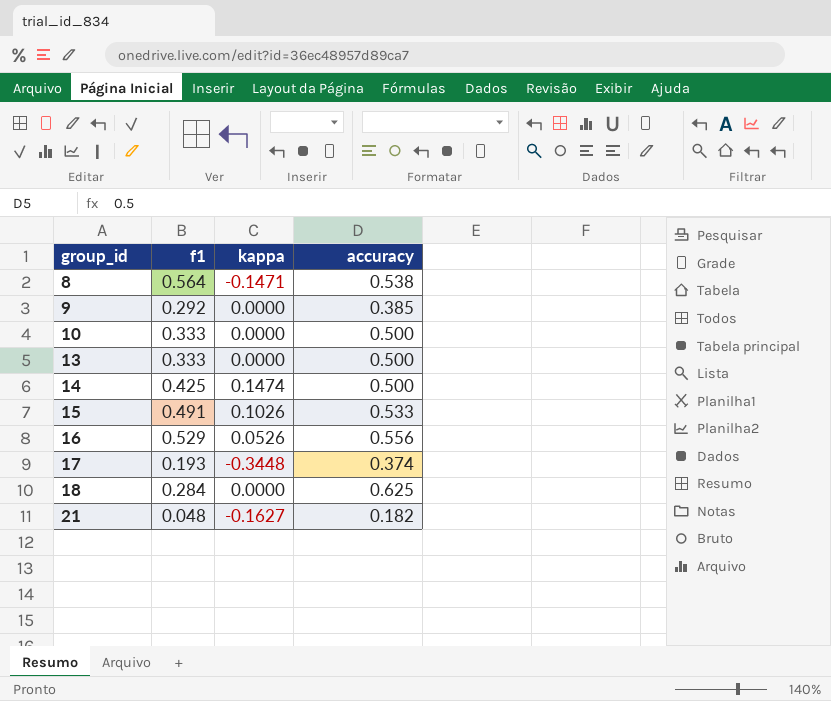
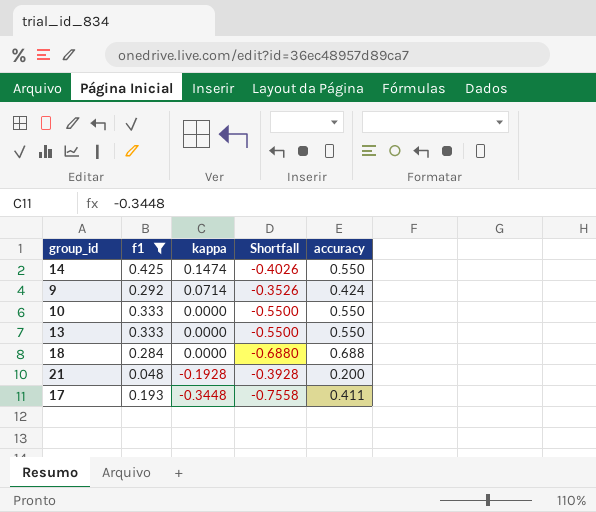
filter: none -> f1 <= 0.425
row order: group_id ascending -> kappa descending
column Shortfall | formula: none -> [kappa] - [accuracy]
14 | accuracy: 0.500 -> 0.550
9 | kappa: 0.0000 -> 0.0714
9 | accuracy: 0.385 -> 0.424
10 | accuracy: 0.500 -> 0.550
13 | accuracy: 0.500 -> 0.550
18 | accuracy: 0.625 -> 0.688
21 | kappa: -0.1627 -> -0.1928
21 | accuracy: 0.182 -> 0.200
17 | accuracy: 0.374 -> 0.411

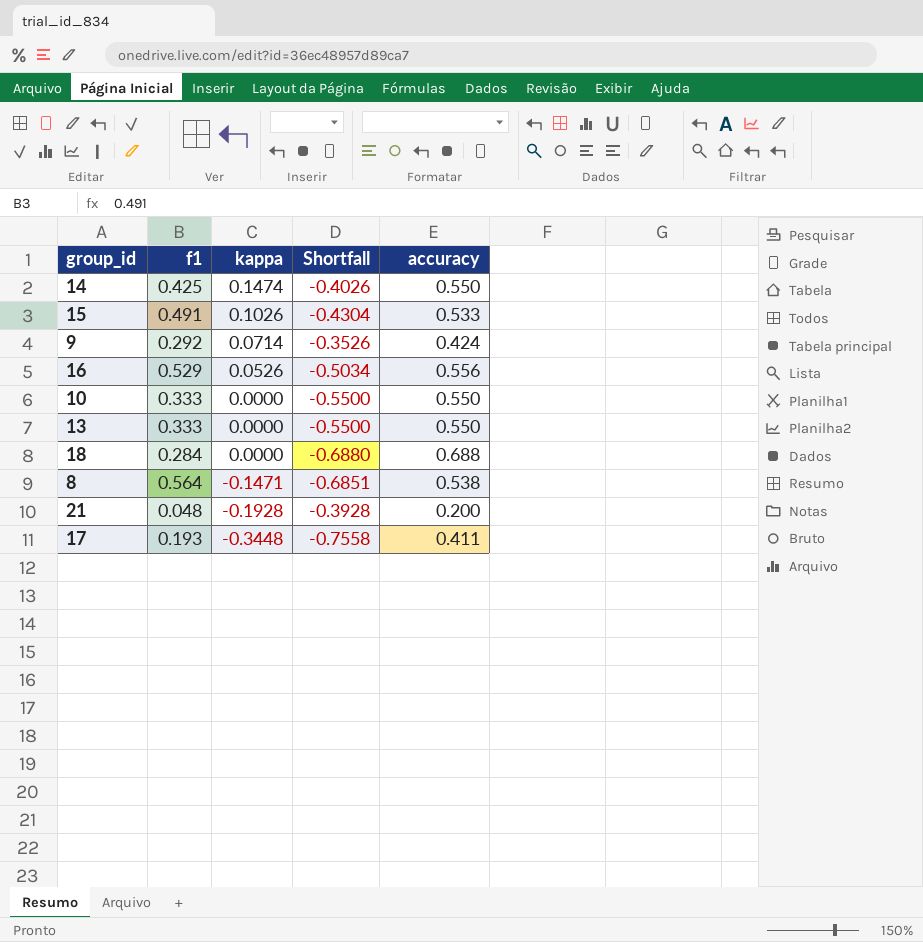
filter: f1 <= 0.425 -> none

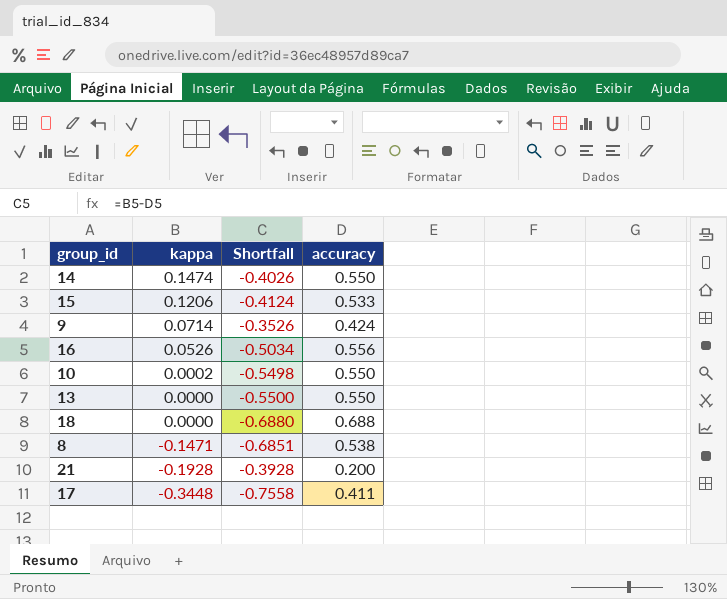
column f1 | position: 2 -> none
15 | kappa: 0.1026 -> 0.1206
15 | Shortfall: -0.4304 -> -0.4124
10 | kappa: 0.0000 -> 0.0002
10 | Shortfall: -0.5500 -> -0.5498

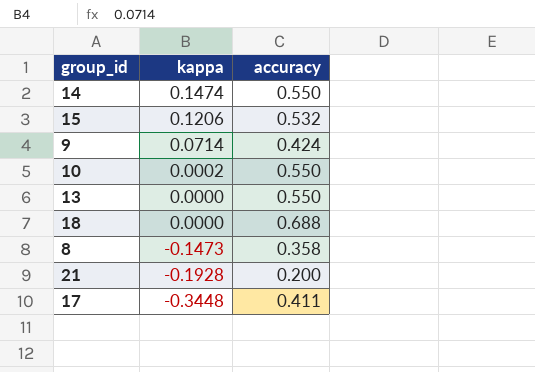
column Shortfall | formula: [kappa] - [accuracy] -> none
row 16: 0.0526 | -0.5034 | 0.556 -> none
15 | accuracy: 0.533 -> 0.532
8 | kappa: -0.1471 -> -0.1473
8 | accuracy: 0.538 -> 0.358

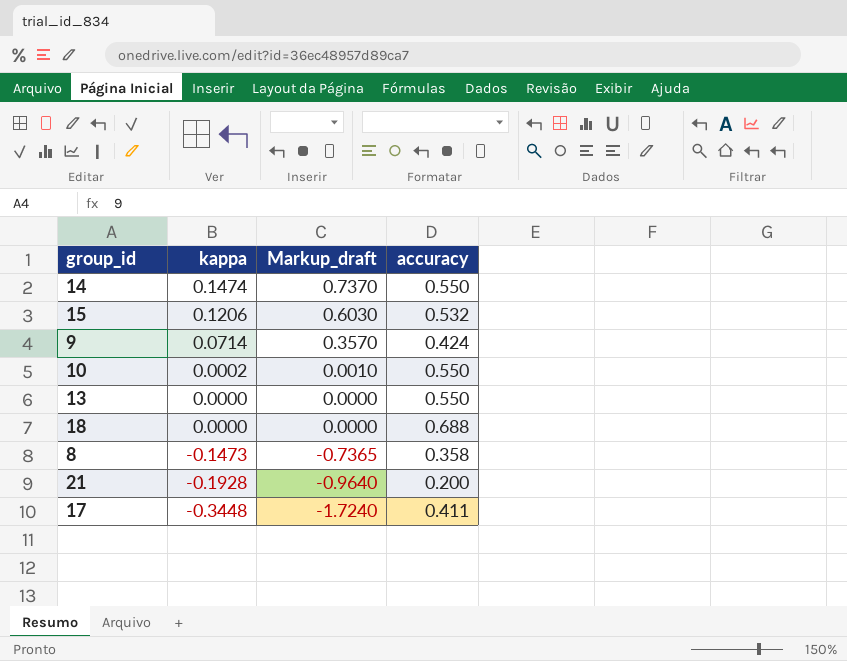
column Markup_draft | formula: none -> [kappa] * 5

